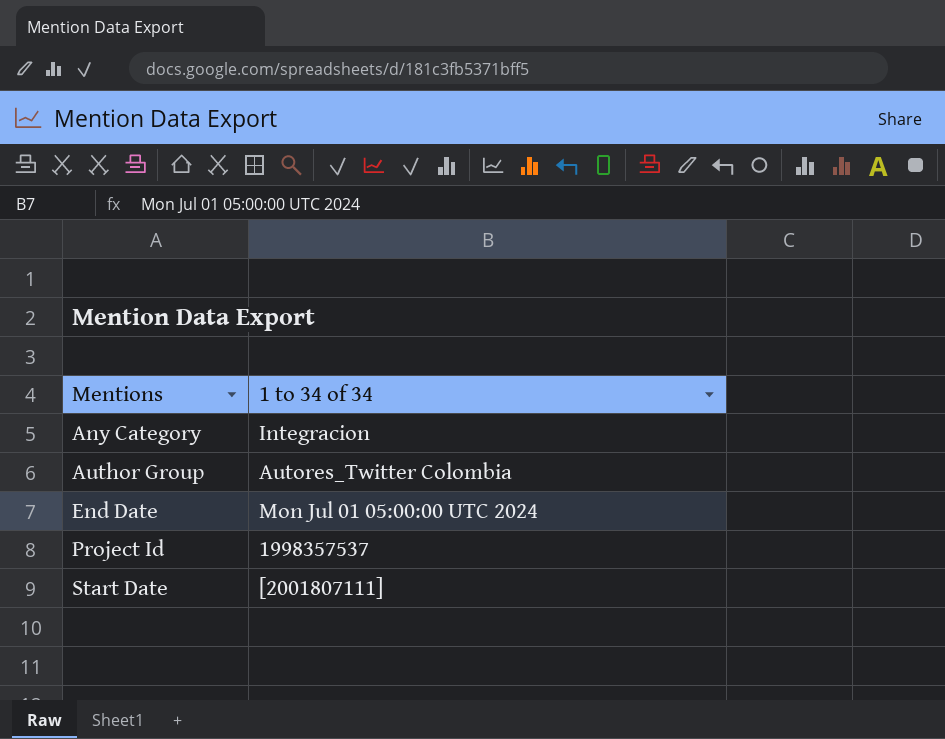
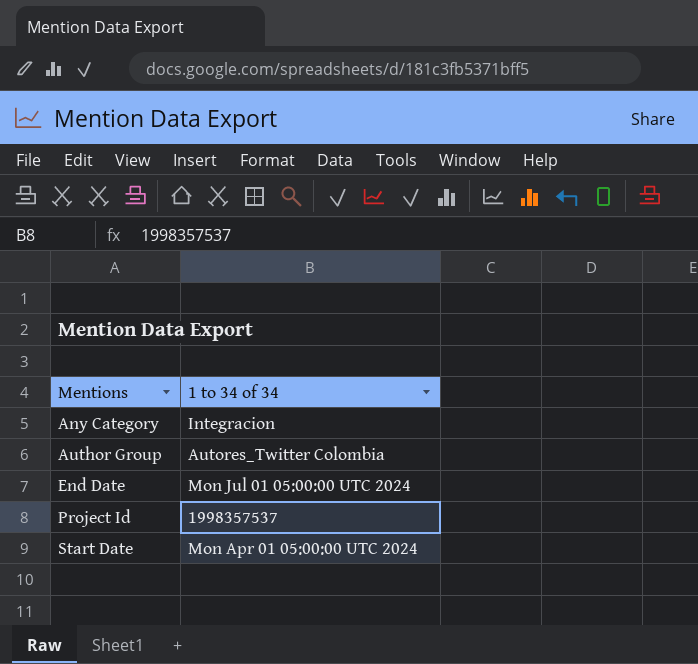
Start Date | 1 to 34 of 34: [2001807111] -> Mon Apr 01 05:00:00 UTC 2024

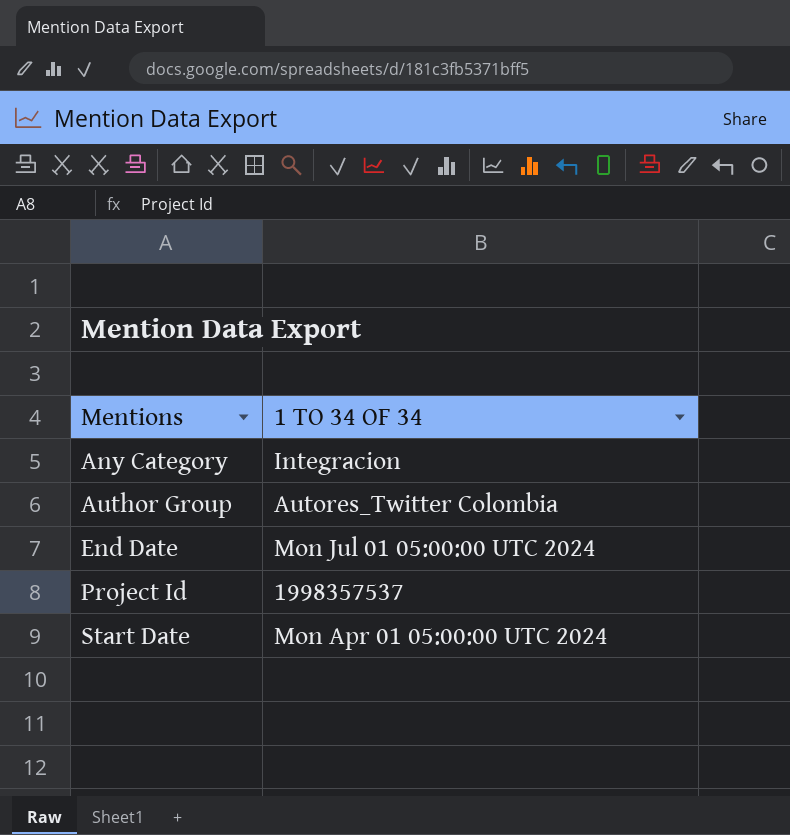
column name: 1 to 34 of 34 -> 1 TO 34 OF 34

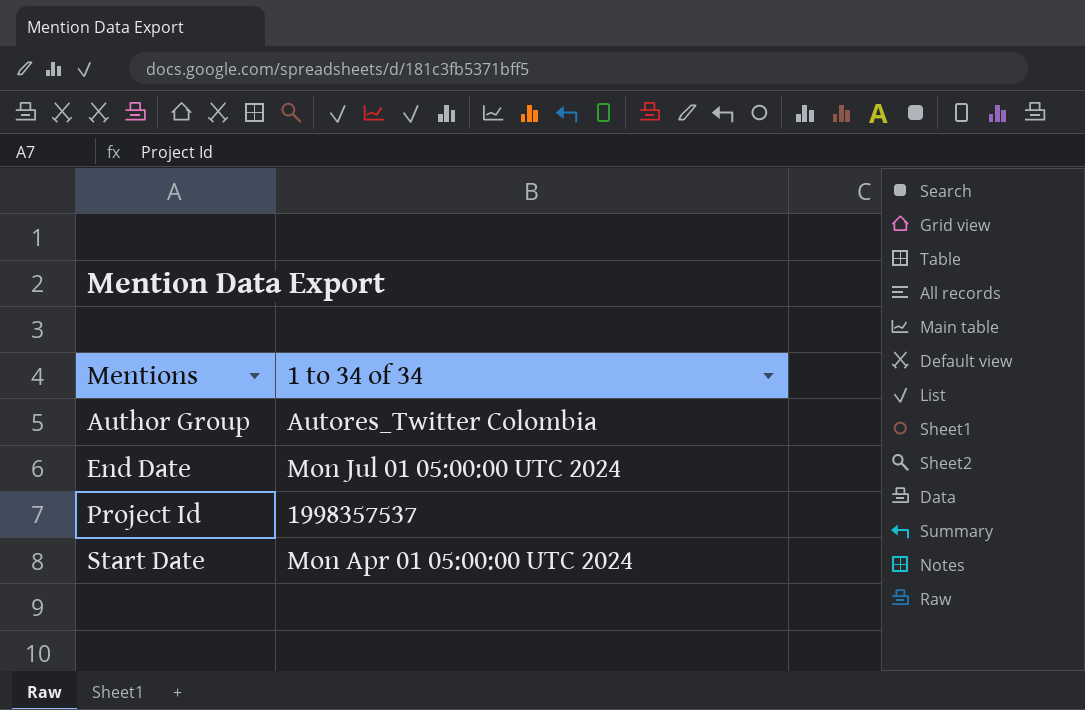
column name: 1 TO 34 OF 34 -> 1 to 34 of 34
row Any Category: Integracion -> none

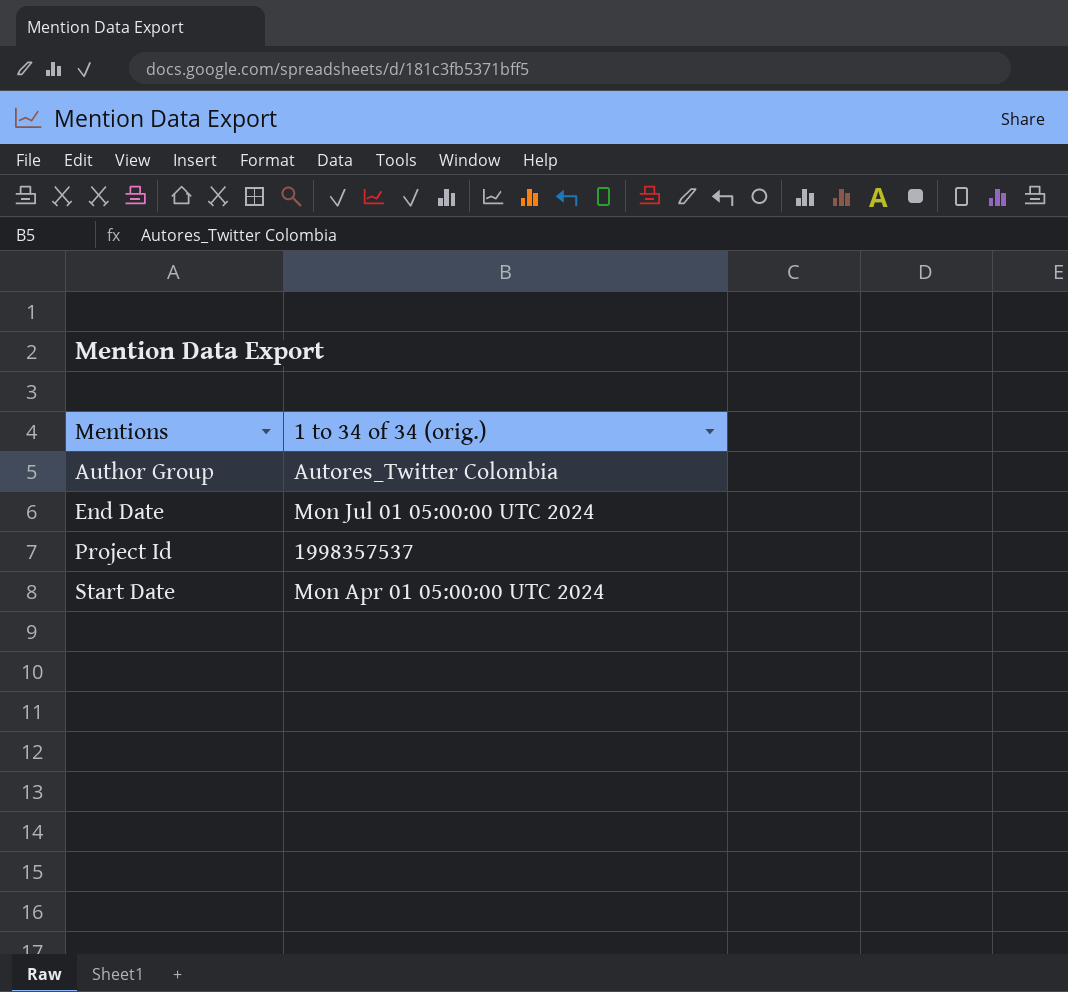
column name: 1 to 34 of 34 -> 1 to 34 of 34 (orig.)

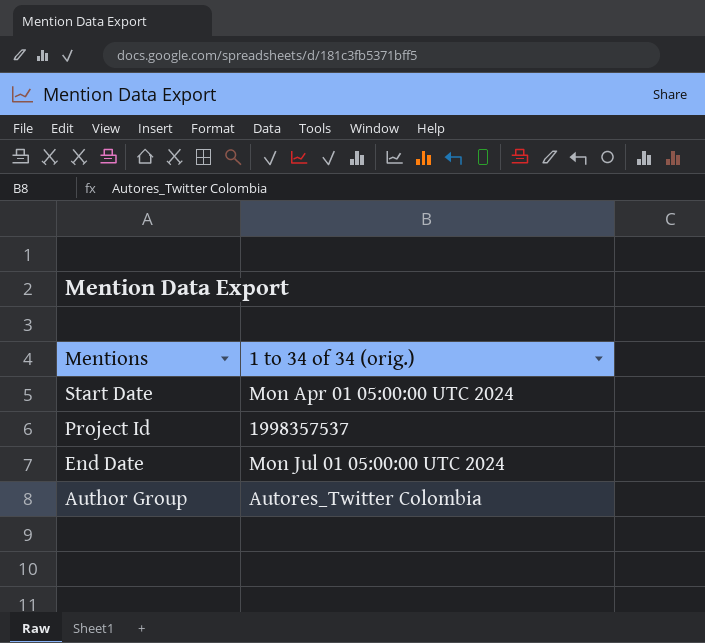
row order: Mentions ascending -> Mentions descending

